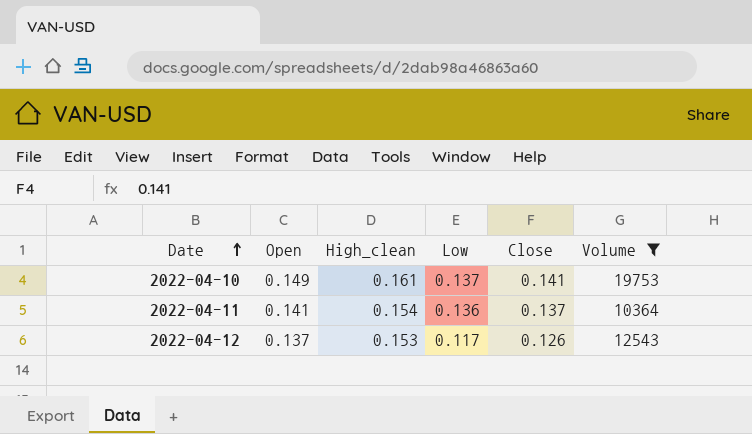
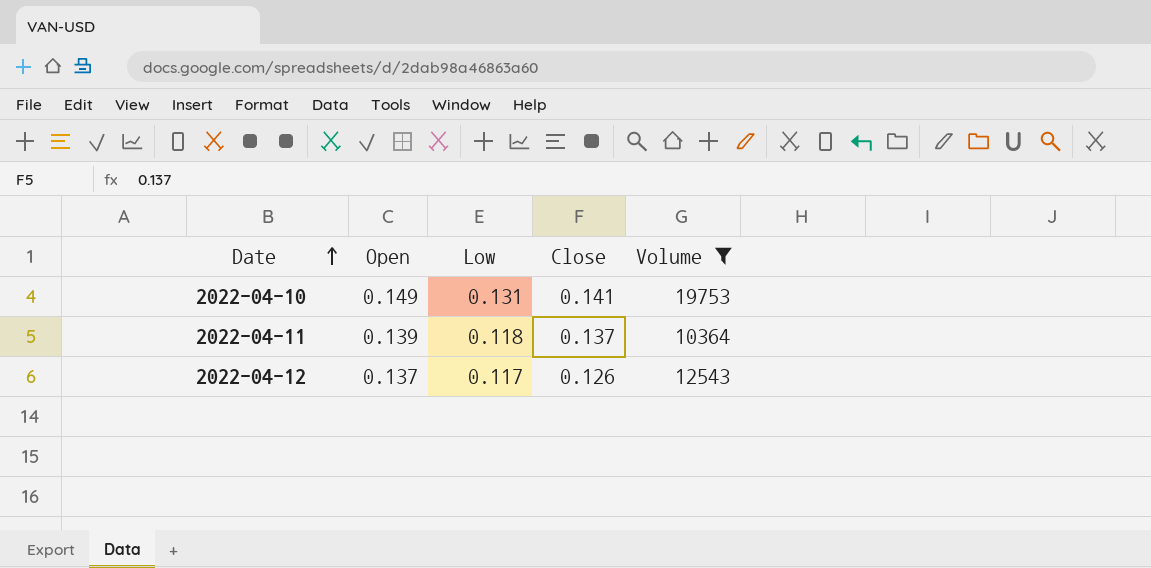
column High_clean | position: 3 -> none
2022-04-10 | Low: 0.137 -> 0.131
2022-04-11 | Open: 0.141 -> 0.139
2022-04-11 | Low: 0.136 -> 0.118

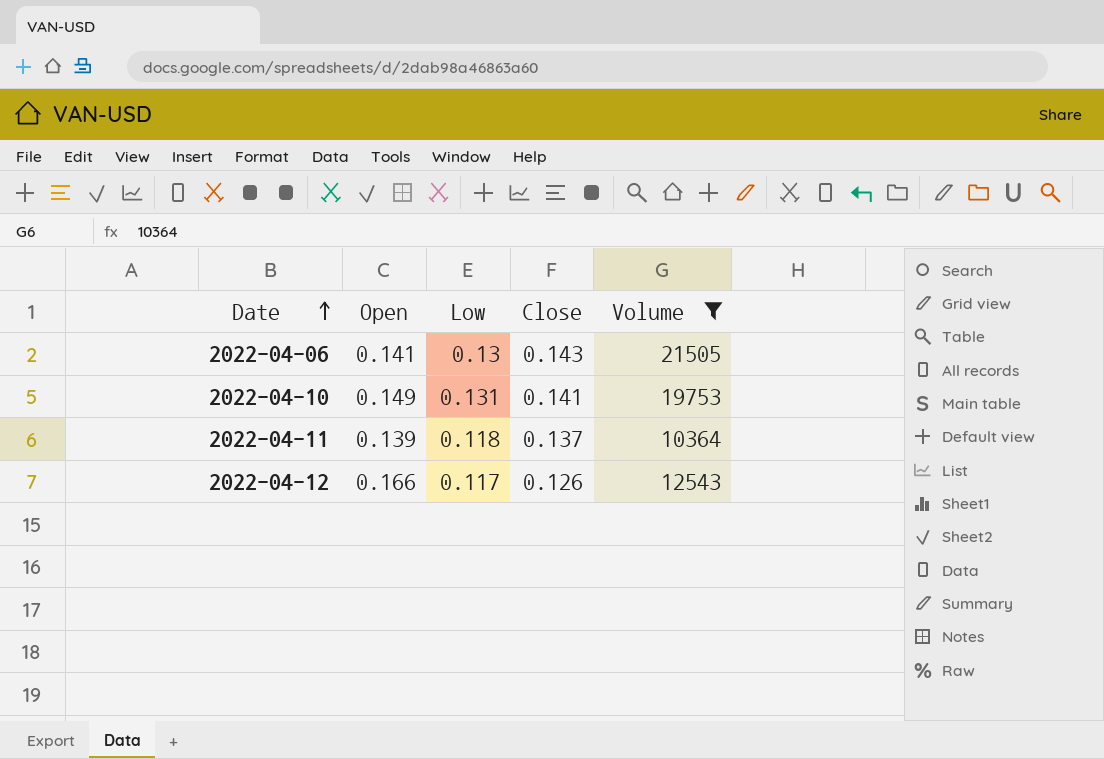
row 2022-04-06: none -> 0.141 | 0.13 | 0.143 | 21505
2022-04-12 | Open: 0.137 -> 0.166

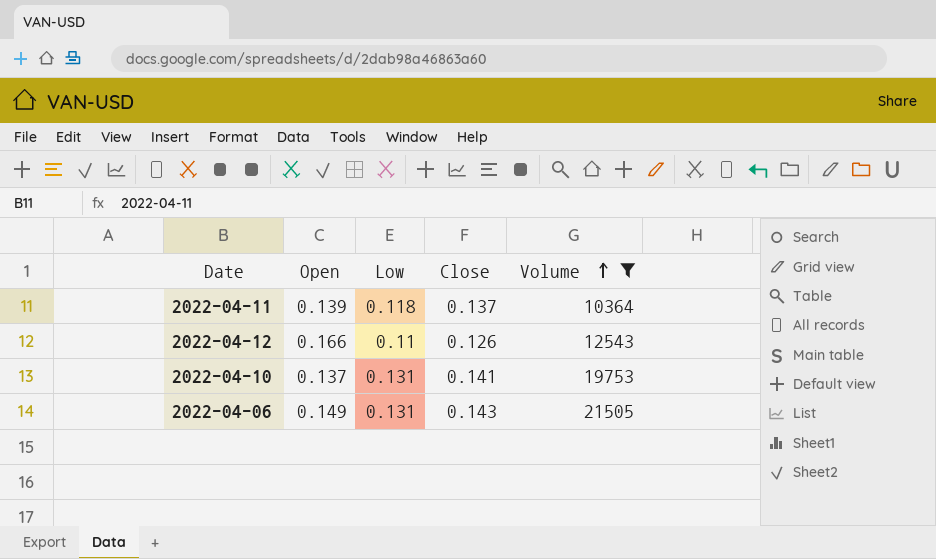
row order: Date ascending -> Volume ascending
2022-04-12 | Low: 0.117 -> 0.11
2022-04-10 | Open: 0.149 -> 0.137
2022-04-06 | Open: 0.141 -> 0.149
2022-04-06 | Low: 0.13 -> 0.131

